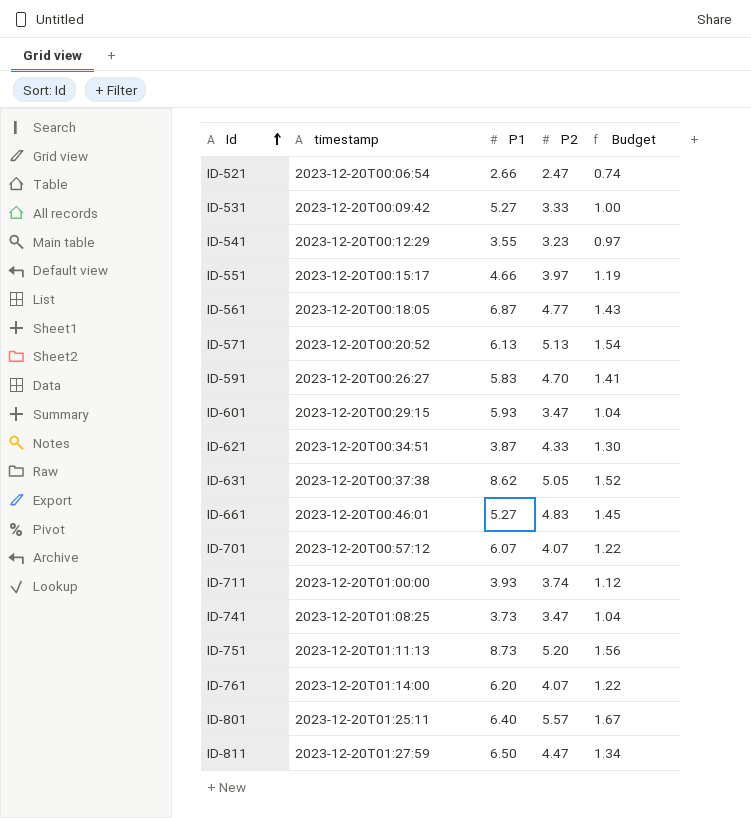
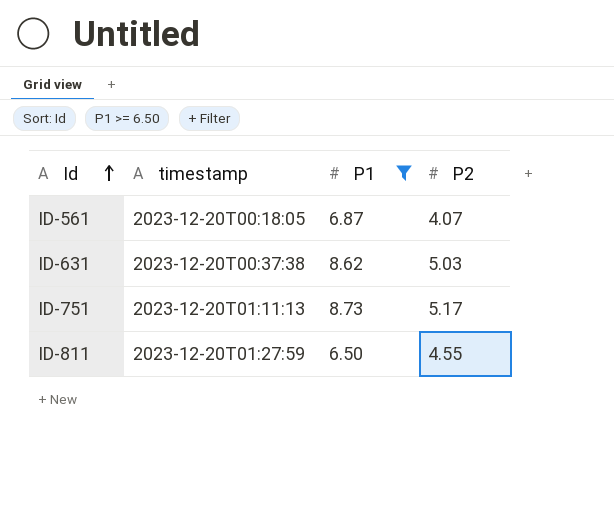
filter: none -> P1 >= 6.50
column Budget | formula: [P2] * 0.3 -> none
ID-561 | P2: 4.77 -> 4.07
ID-631 | P2: 5.05 -> 5.03
ID-751 | P2: 5.20 -> 5.17
ID-811 | P2: 4.47 -> 4.55

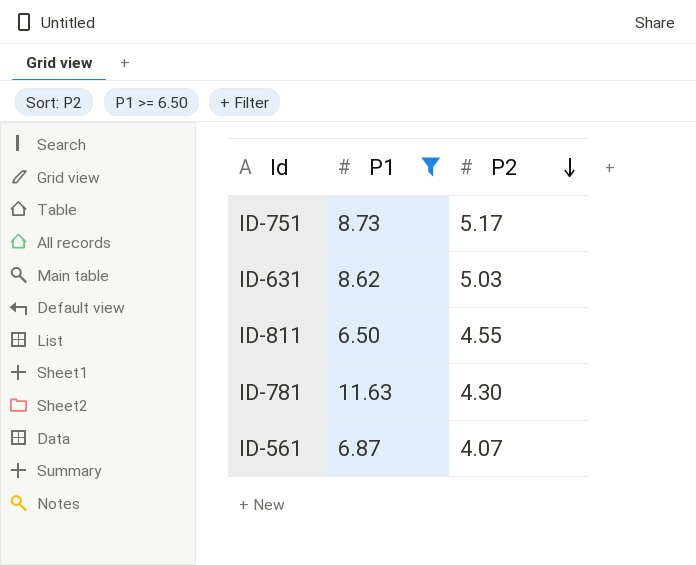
row order: Id ascending -> P2 descending
column timestamp | position: 2 -> none
row ID-781: none -> 11.63 | 4.30

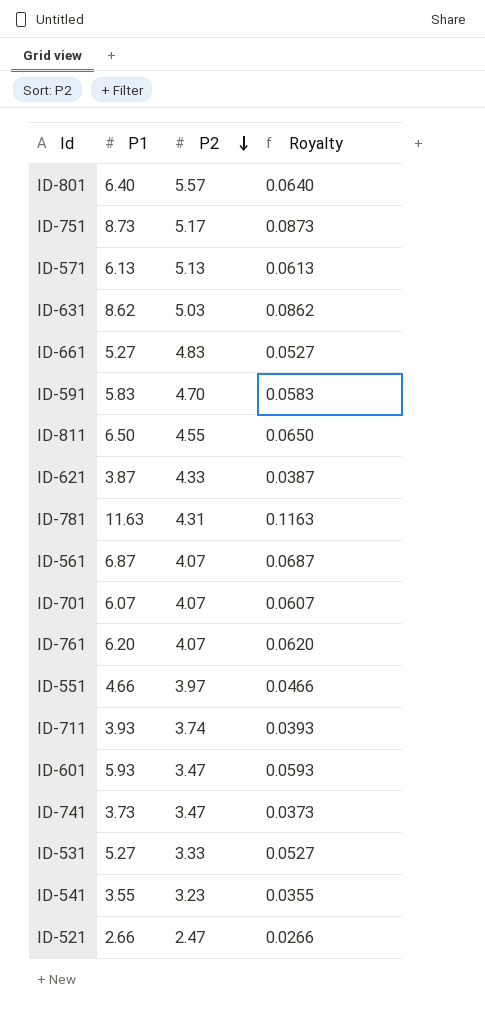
filter: P1 >= 6.50 -> none
column Royalty | formula: none -> [P1] * 0.01
ID-781 | P2: 4.30 -> 4.31

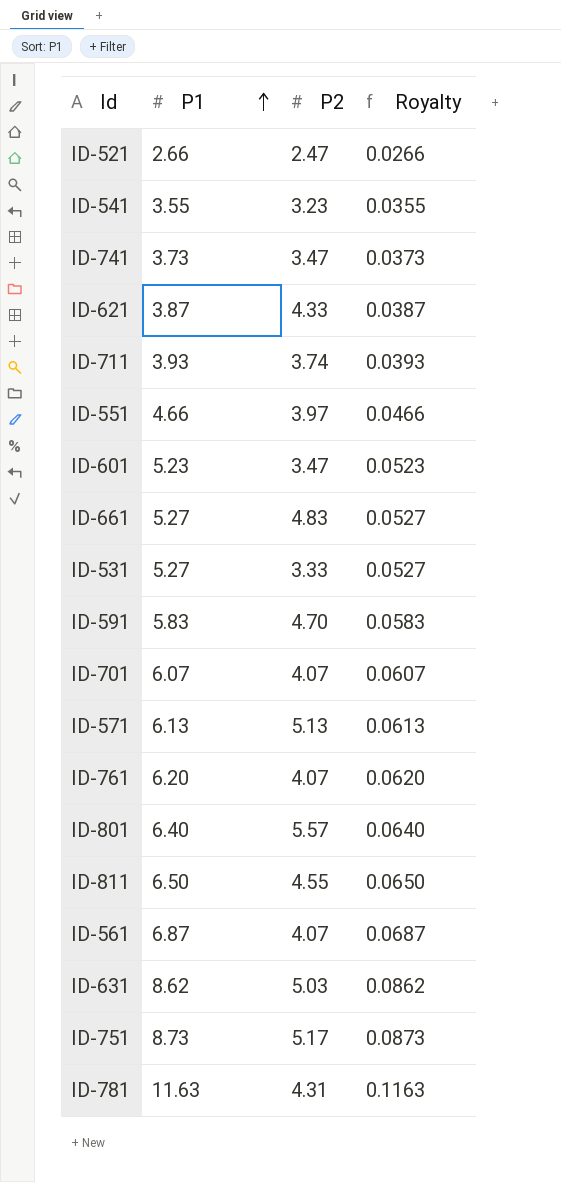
row order: P2 descending -> P1 ascending
ID-601 | P1: 5.93 -> 5.23
ID-601 | Royalty: 0.0593 -> 0.0523

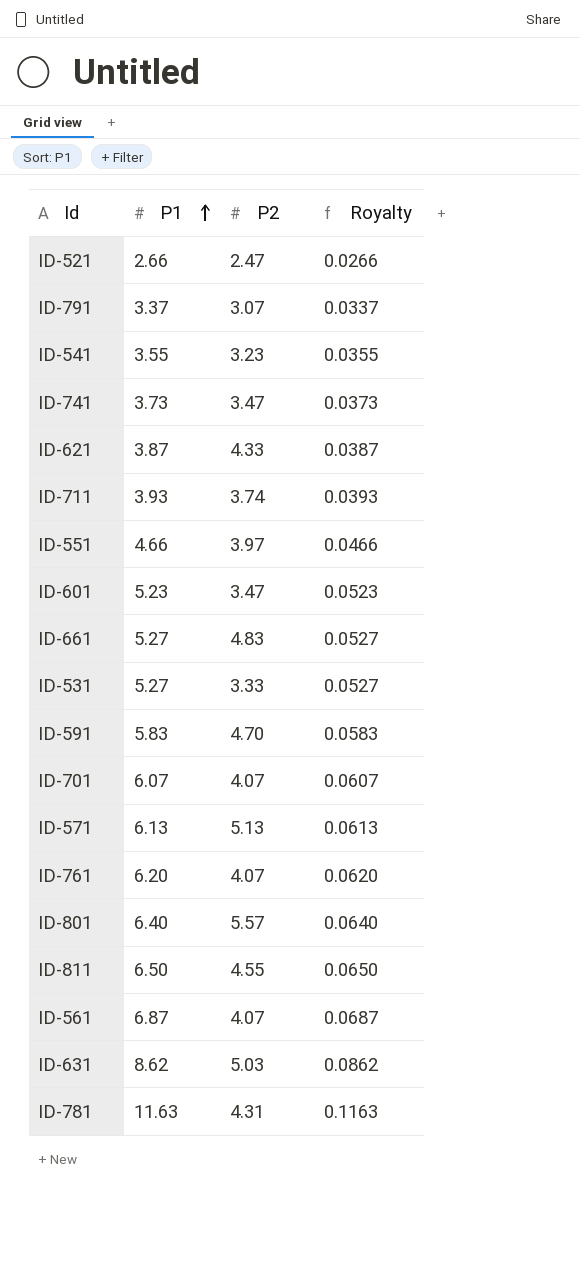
row ID-751: 8.73 | 5.17 | 0.0873 -> none
row ID-791: none -> 3.37 | 3.07 | 0.0337

